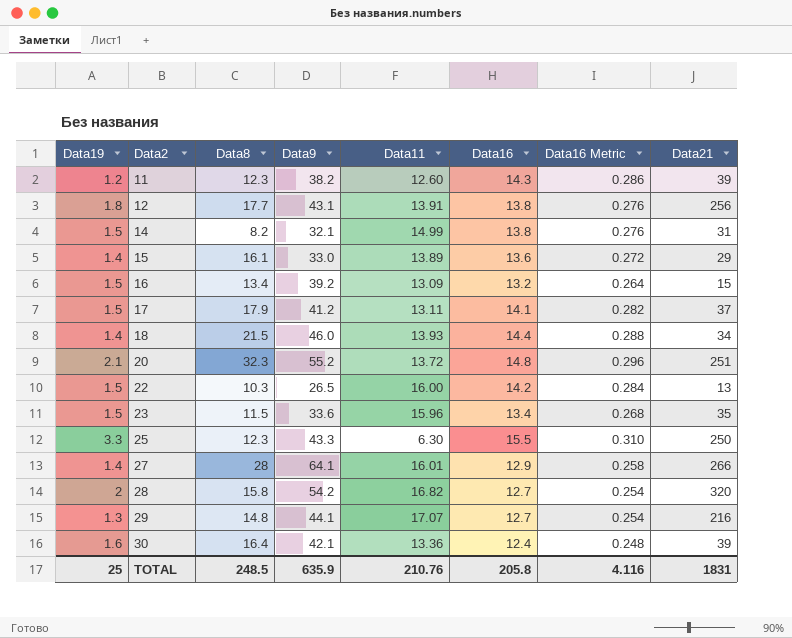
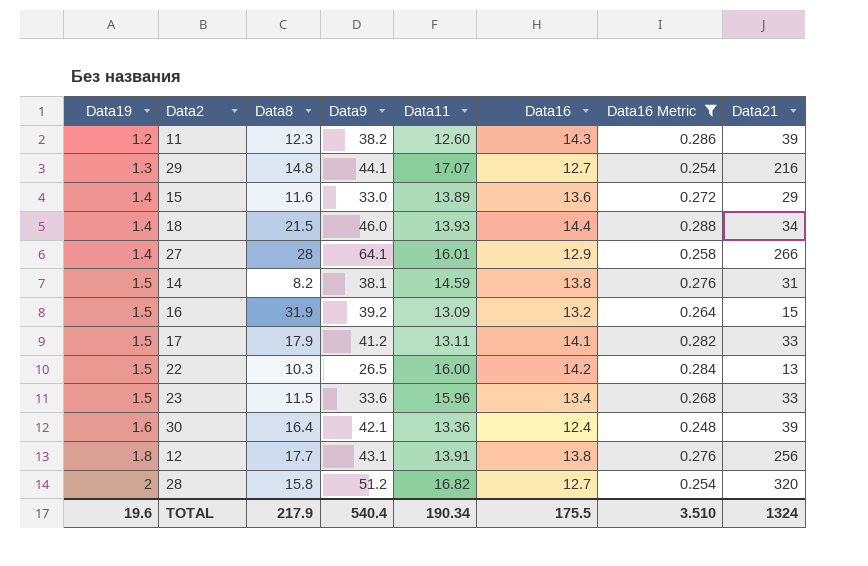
filter: none -> Data16 Metric <= 0.288
row order: Data2 ascending -> Data19 ascending
15 | Data8: 16.1 -> 11.6
14 | Data9: 32.1 -> 38.1
14 | Data11: 14.99 -> 14.59
16 | Data8: 13.4 -> 31.9
17 | Data21: 37 -> 33
23 | Data21: 35 -> 33
28 | Data9: 54.2 -> 51.2
TOTAL | Data19: 25 -> 19.6
TOTAL | Data8: 248.5 -> 217.9
TOTAL | Data9: 635.9 -> 540.4
TOTAL | Data11: 210.76 -> 190.34
TOTAL | Data16: 205.8 -> 175.5
TOTAL | Data16 Metric: 4.116 -> 3.510
TOTAL | Data21: 1831 -> 1324

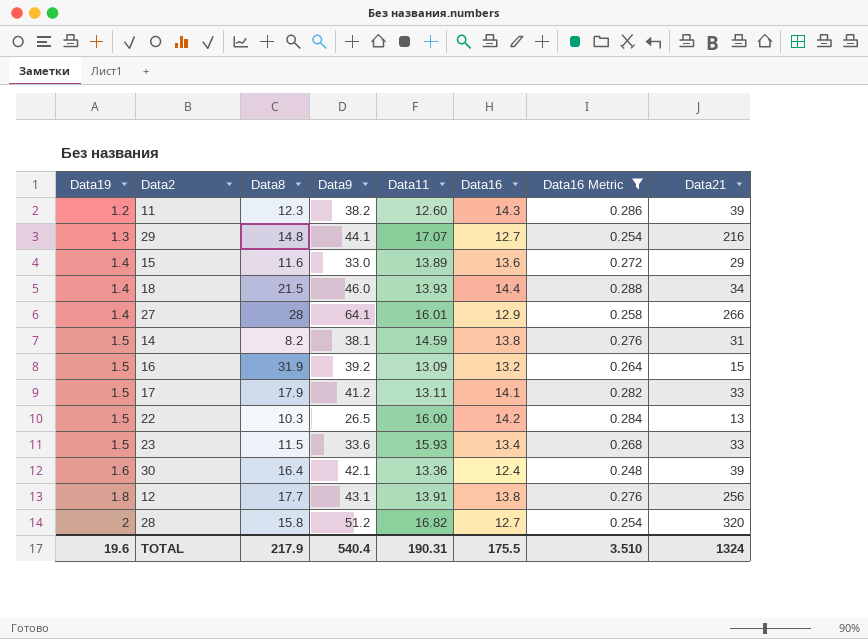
23 | Data11: 15.96 -> 15.93
TOTAL | Data11: 190.34 -> 190.31

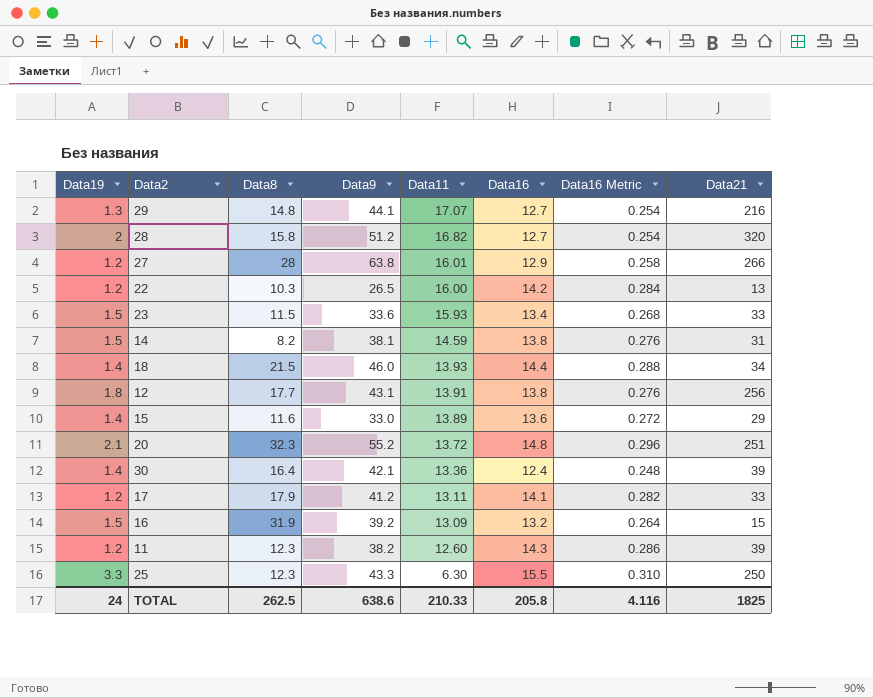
filter: Data16 Metric <= 0.288 -> none
row order: Data19 ascending -> Data11 descending
27 | Data19: 1.4 -> 1.2
27 | Data9: 64.1 -> 63.8
22 | Data19: 1.5 -> 1.2
30 | Data19: 1.6 -> 1.4
17 | Data19: 1.5 -> 1.2
TOTAL | Data19: 19.6 -> 24
TOTAL | Data8: 217.9 -> 262.5
TOTAL | Data9: 540.4 -> 638.6
TOTAL | Data11: 190.31 -> 210.33
TOTAL | Data16: 175.5 -> 205.8
TOTAL | Data16 Metric: 3.510 -> 4.116
TOTAL | Data21: 1324 -> 1825

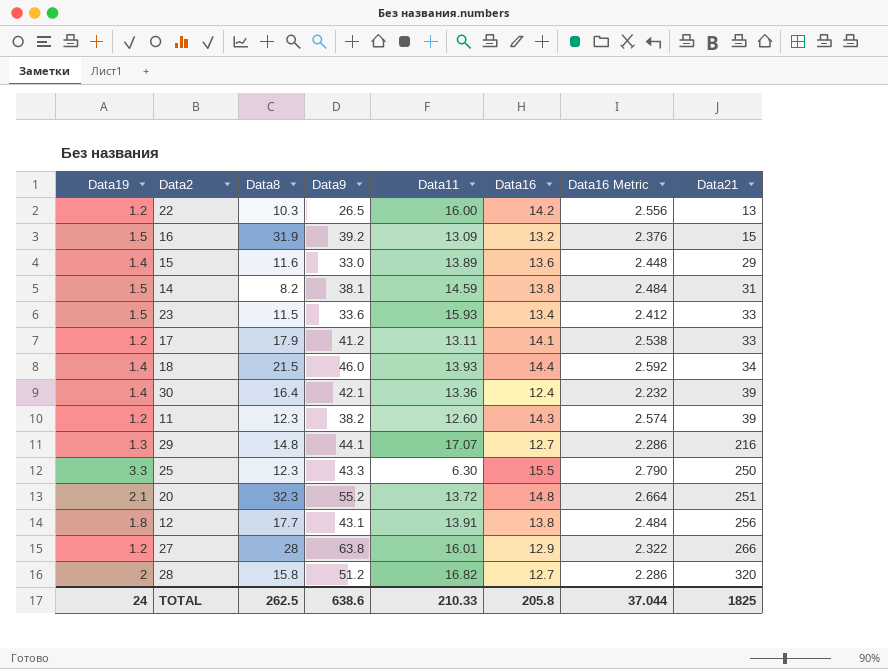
row order: Data11 descending -> Data21 ascending
column Data16 Metric | formula: [Data16] * 0.02 -> [Data16] * 0.18
TOTAL | Data16 Metric: 4.116 -> 37.044

